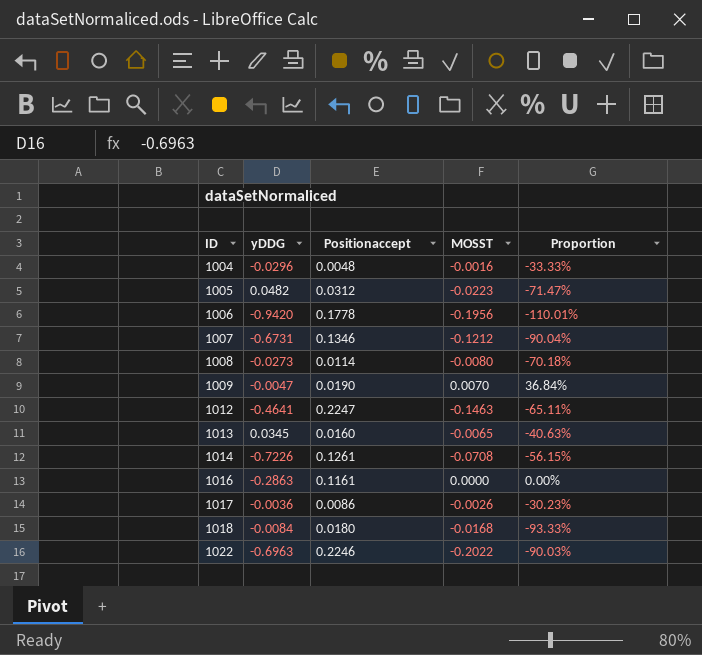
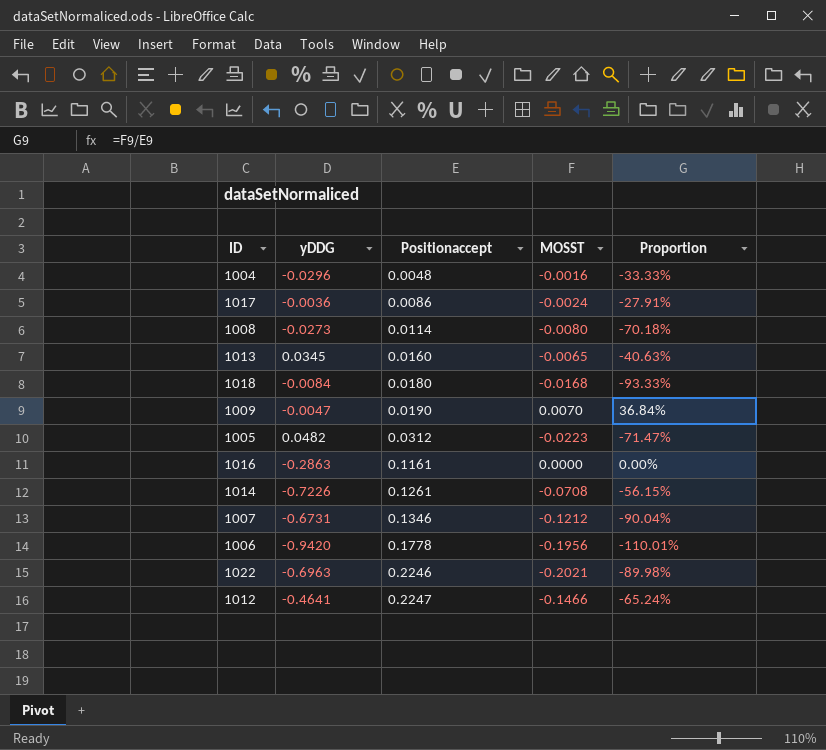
row order: ID ascending -> Positionaccept ascending
1017 | MOSST: -0.0026 -> -0.0024
1017 | Proportion: -30.23% -> -27.91%
1022 | MOSST: -0.2022 -> -0.2021
1022 | Proportion: -90.03% -> -89.98%
1012 | MOSST: -0.1463 -> -0.1466
1012 | Proportion: -65.11% -> -65.24%

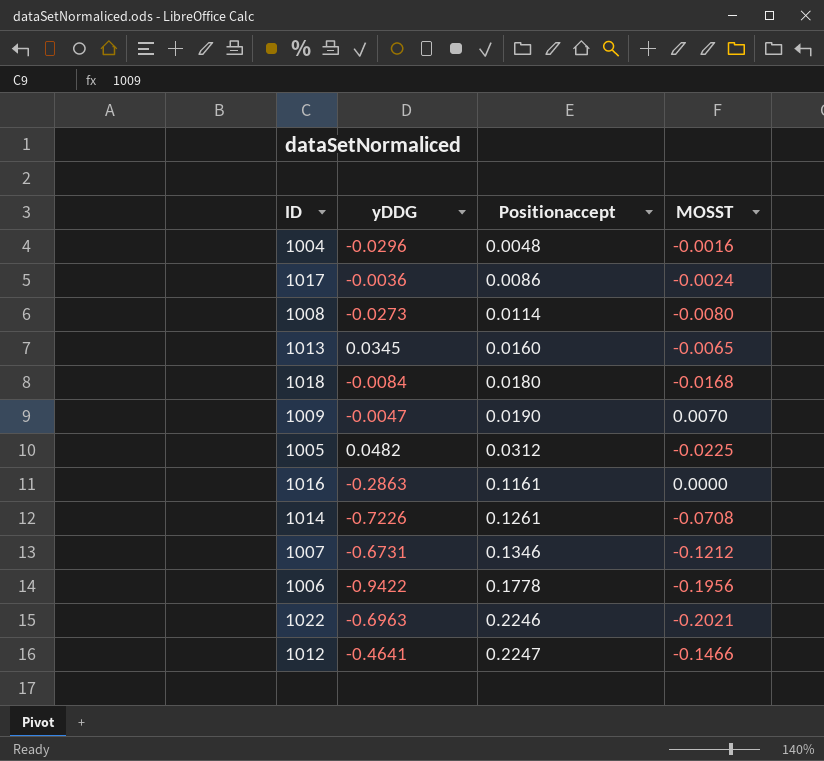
column Proportion | formula: [MOSST] / [Positionaccept] -> none
1005 | MOSST: -0.0223 -> -0.0225
1006 | yDDG: -0.9420 -> -0.9422

